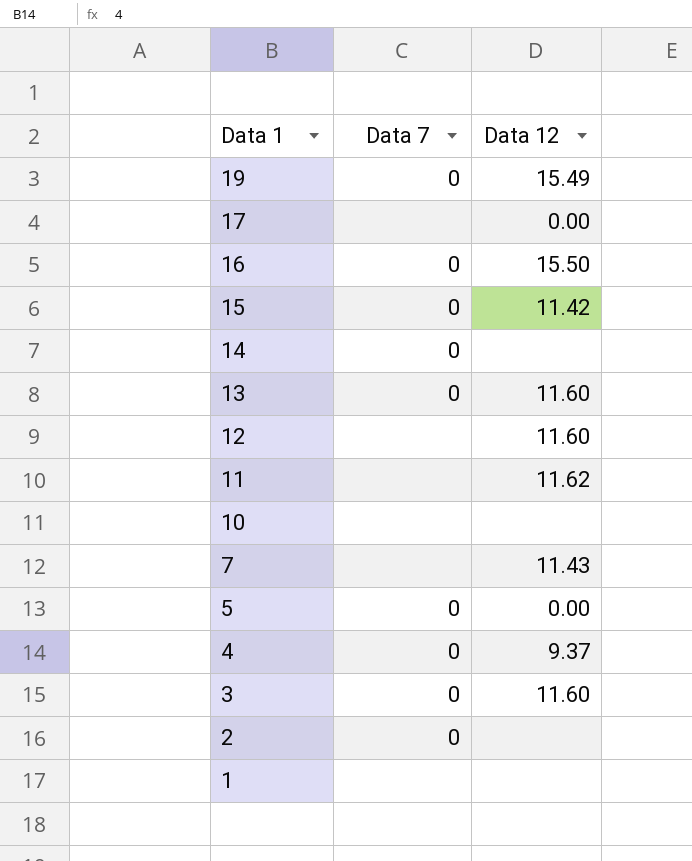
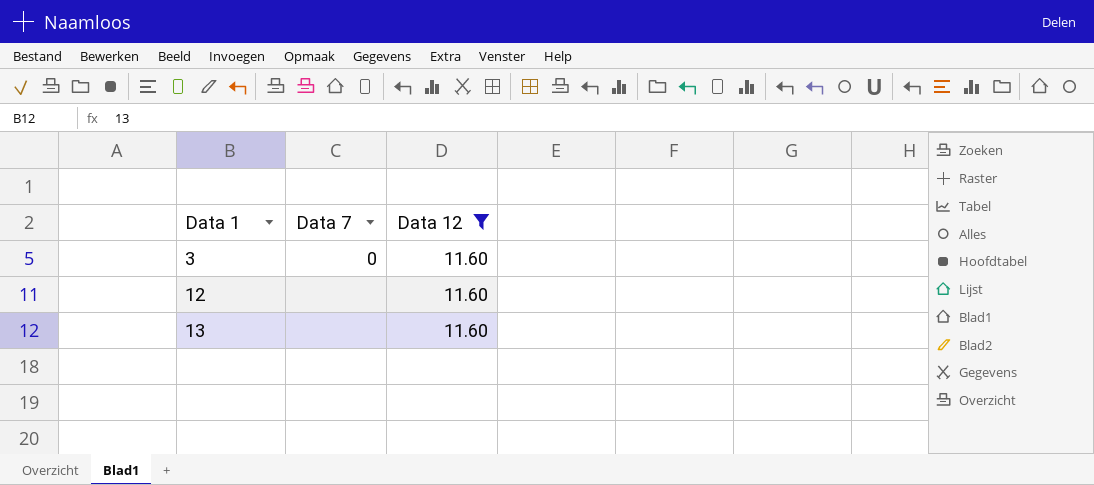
filter: none -> Data 12 = 11.60
row order: Data 1 descending -> Data 1 ascending
13 | Data 7: 0 -> none

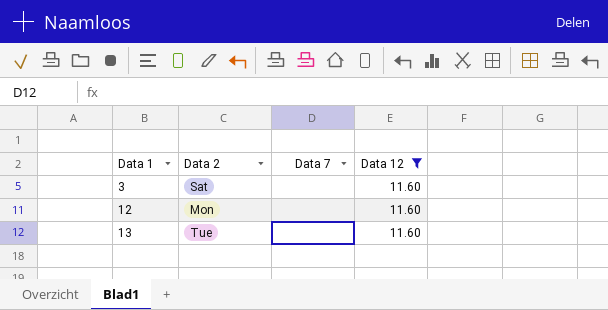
column Data 2 | position: none -> 2
3 | Data 7: 0 -> none

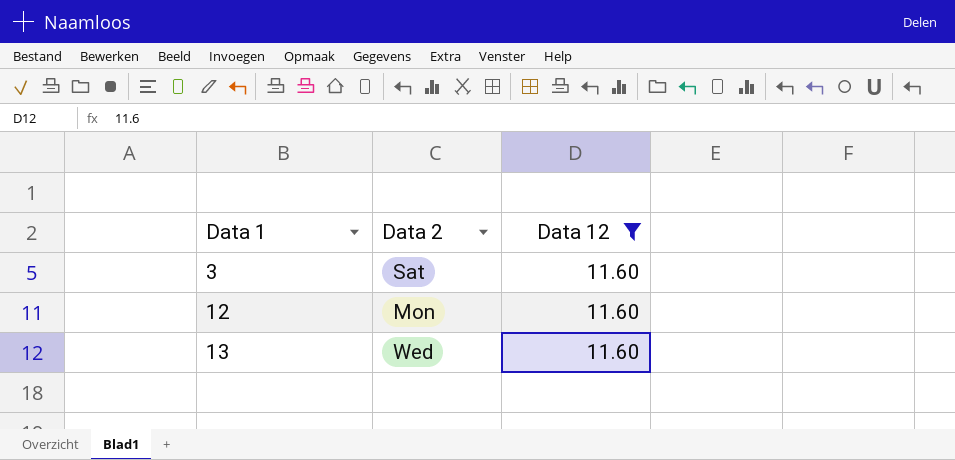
column Data 7 | position: 3 -> none
13 | Data 2: Tue -> Wed

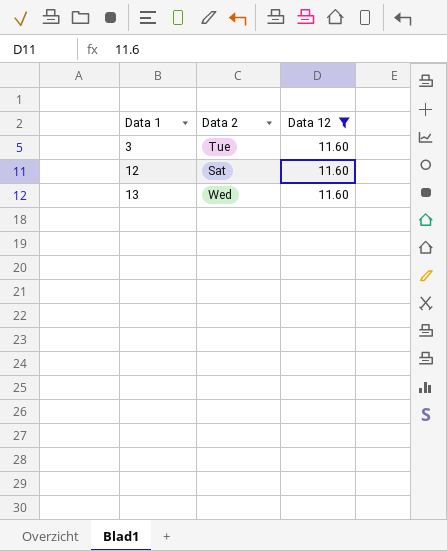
3 | Data 2: Sat -> Tue
12 | Data 2: Mon -> Sat

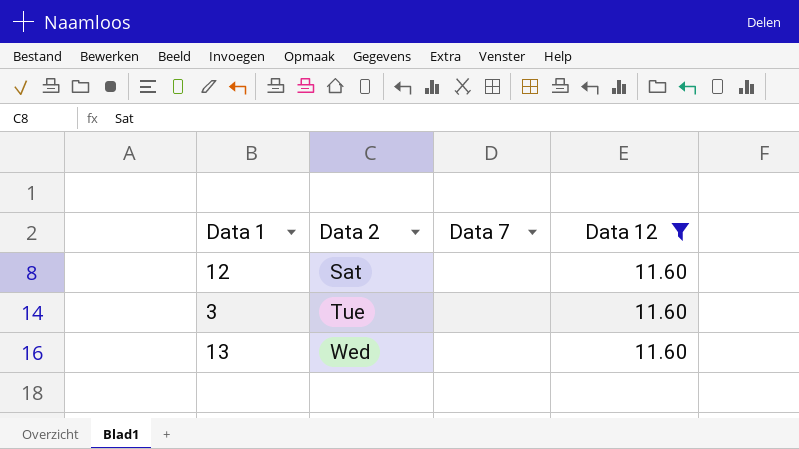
row order: Data 1 ascending -> Data 2 ascending
column Data 7 | position: none -> 3

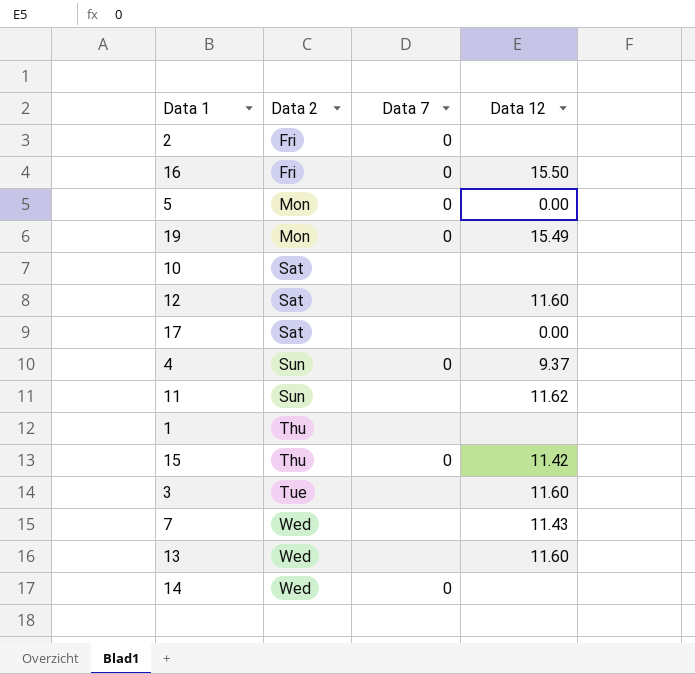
filter: Data 12 = 11.60 -> none

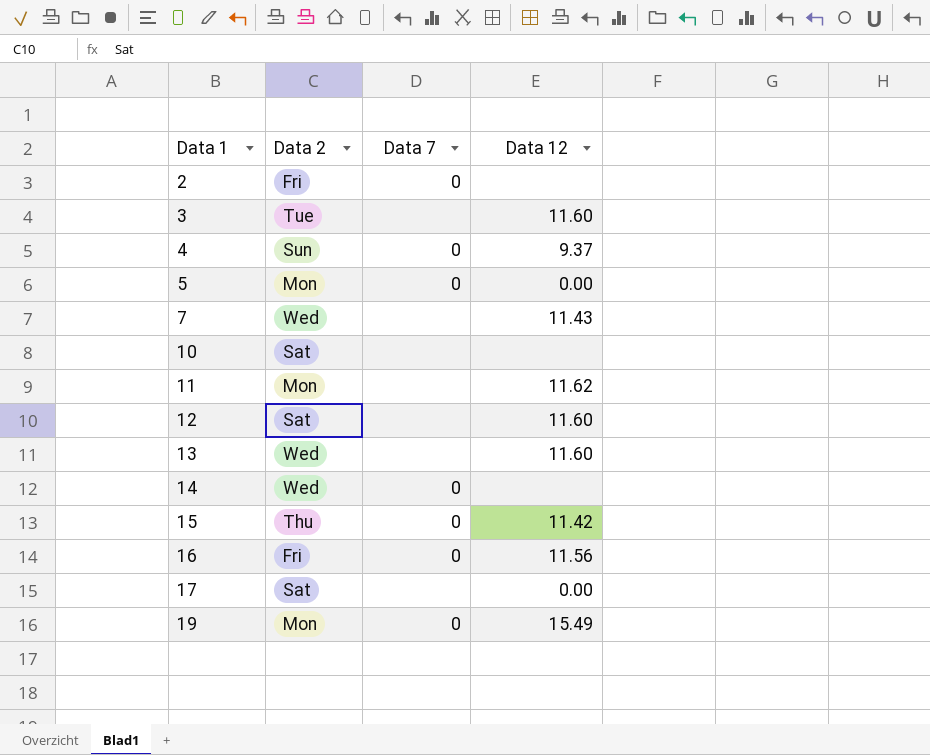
row order: Data 2 ascending -> Data 1 ascending
row 1: Thu | none | none -> none
11 | Data 2: Sun -> Mon
16 | Data 12: 15.50 -> 11.56

